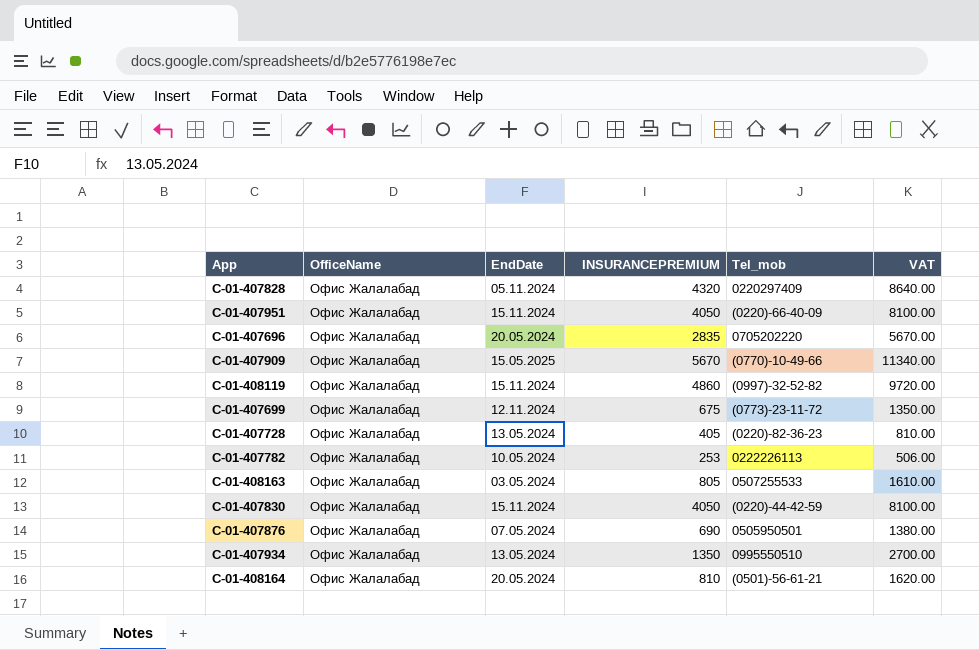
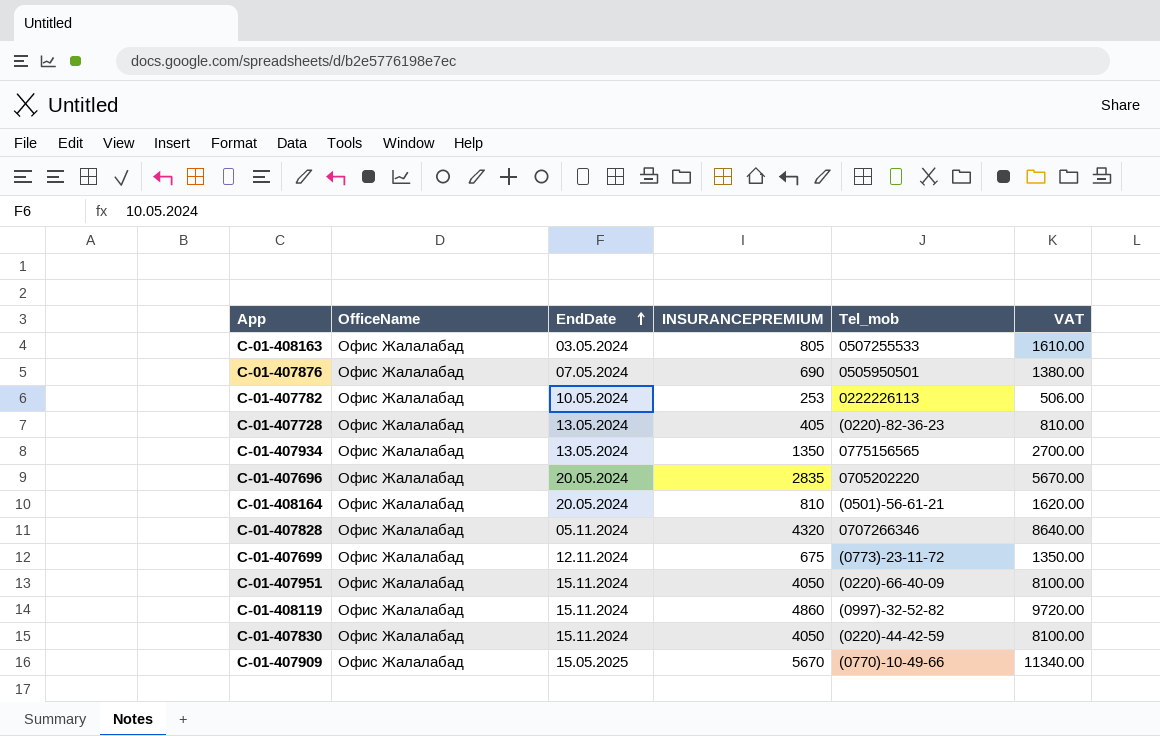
row order: none -> EndDate ascending
C-01-407934 | Tel_mob: 0995550510 -> 0775156565
C-01-407828 | Tel_mob: 0220297409 -> 0707266346

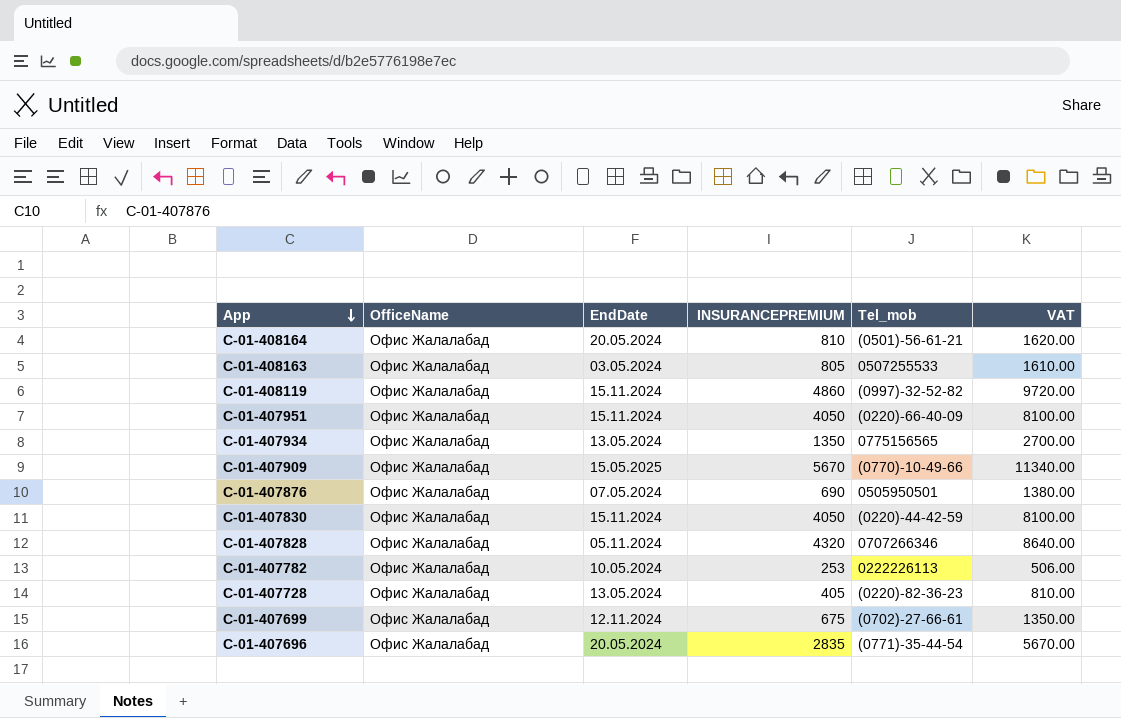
row order: EndDate ascending -> App descending
C-01-407699 | Tel_mob: (0773)-23-11-72 -> (0702)-27-66-61
C-01-407696 | Tel_mob: 0705202220 -> (0771)-35-44-54

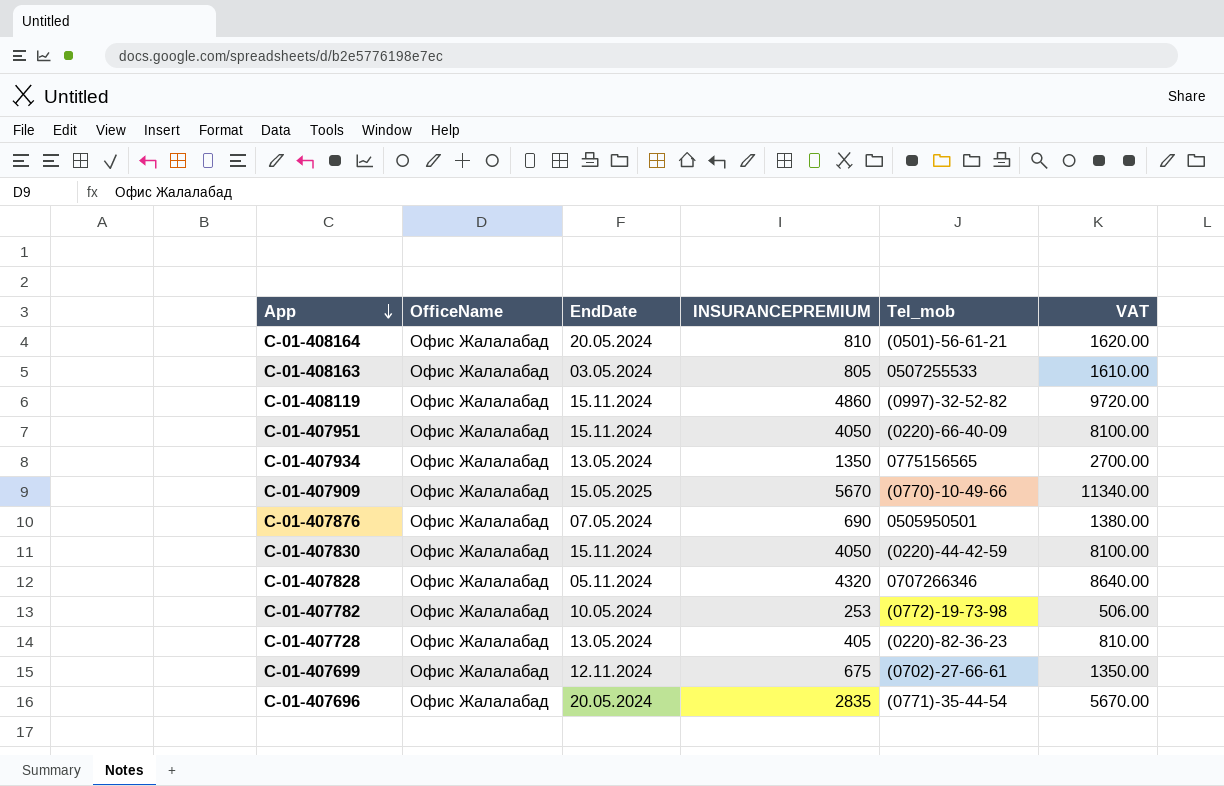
C-01-407782 | Tel_mob: 0222226113 -> (0772)-19-73-98

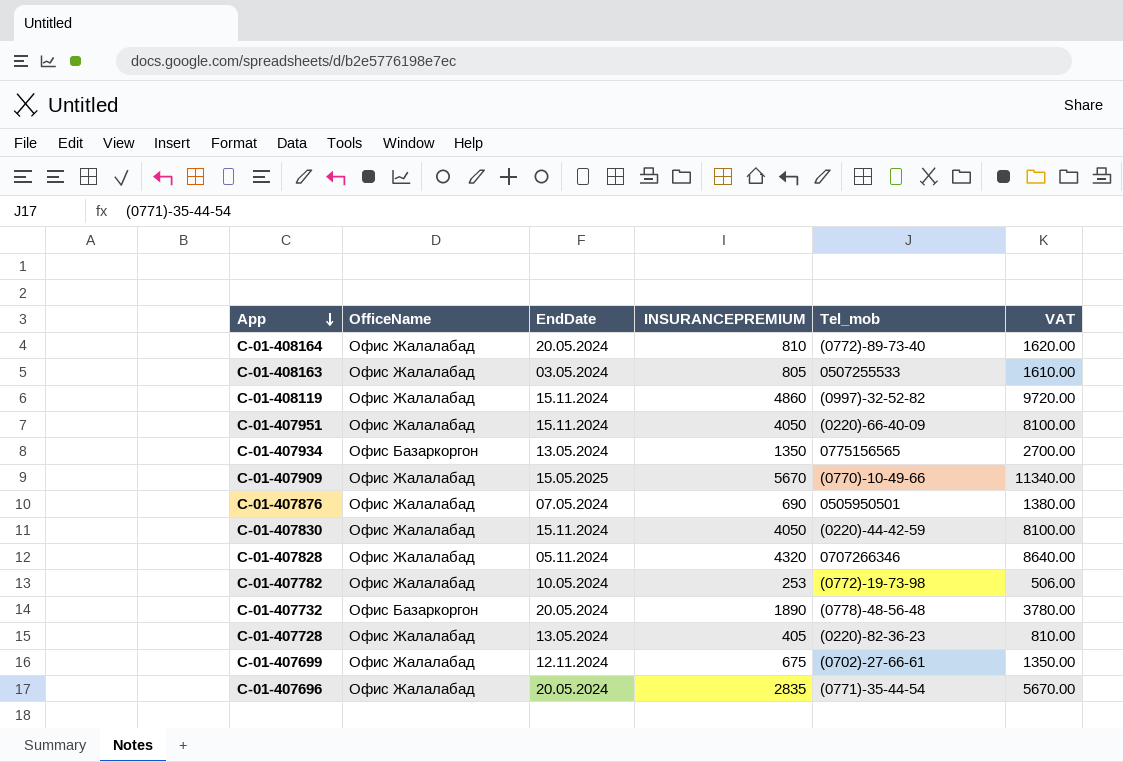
C-01-408164 | Tel_mob: (0501)-56-61-21 -> (0772)-89-73-40
C-01-407934 | OfficeName: Офис Жалалабад -> Офис Базаркоргон
row C-01-407732: none -> Офис Базаркоргон | 20.05.2024 | 1890 | (0778)-48-56-48 | 3780.00

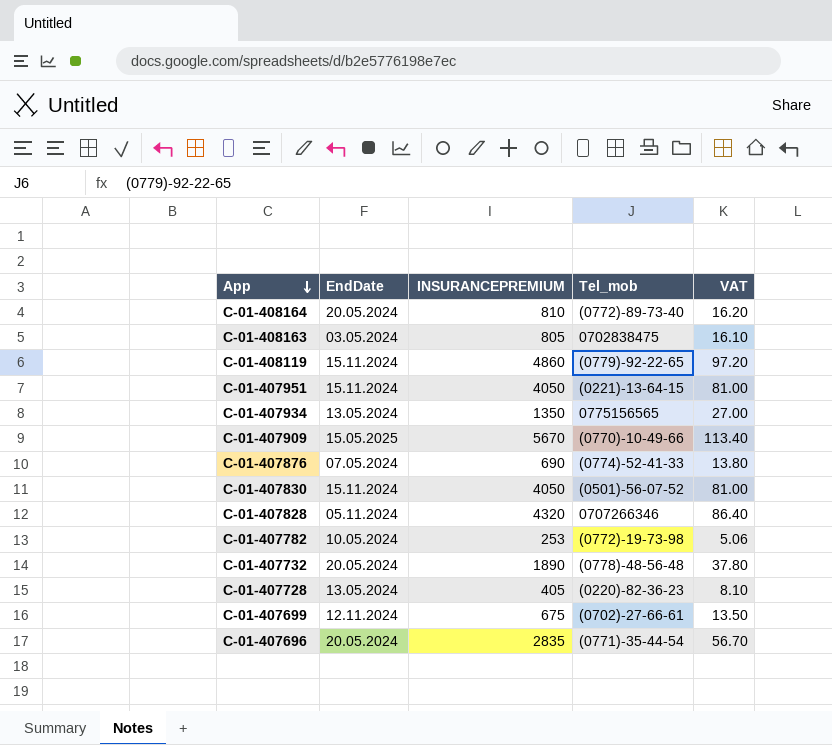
column OfficeName | position: 2 -> none
column VAT | formula: [INSURANCEPREMIUM] * 2 -> [INSURANCEPREMIUM] * 0.02
C-01-408163 | Tel_mob: 0507255533 -> 0702838475
C-01-408119 | Tel_mob: (0997)-32-52-82 -> (0779)-92-22-65
C-01-407951 | Tel_mob: (0220)-66-40-09 -> (0221)-13-64-15
C-01-407876 | Tel_mob: 0505950501 -> (0774)-52-41-33
C-01-407830 | Tel_mob: (0220)-44-42-59 -> (0501)-56-07-52

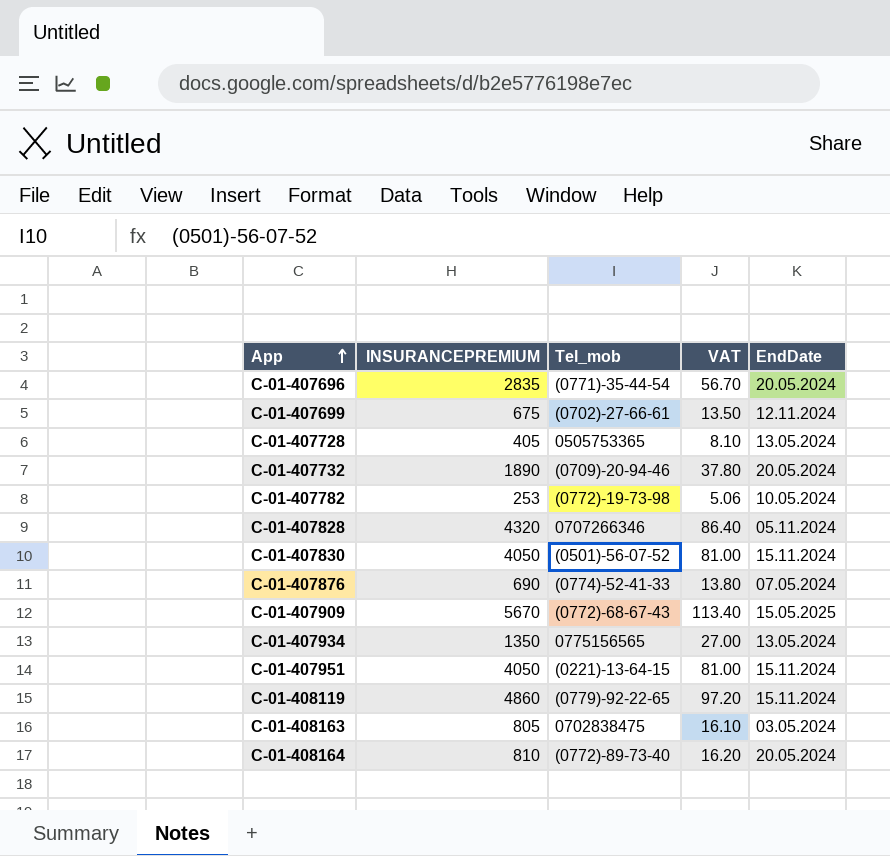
row order: App descending -> App ascending
column EndDate | position: 2 -> 5
C-01-407728 | Tel_mob: (0220)-82-36-23 -> 0505753365
C-01-407732 | Tel_mob: (0778)-48-56-48 -> (0709)-20-94-46
C-01-407909 | Tel_mob: (0770)-10-49-66 -> (0772)-68-67-43

